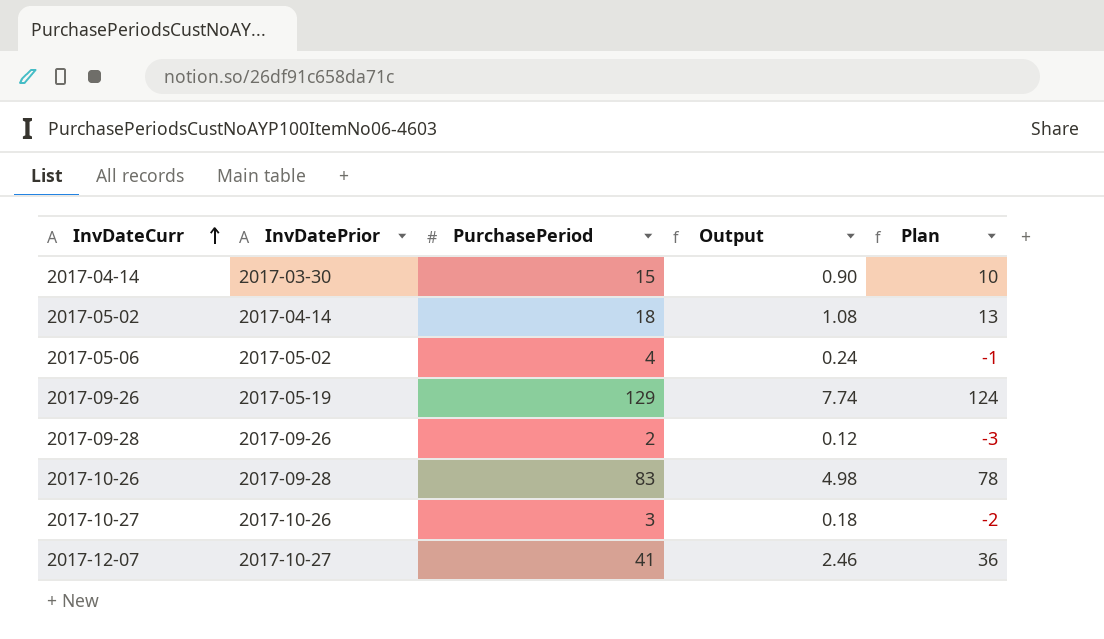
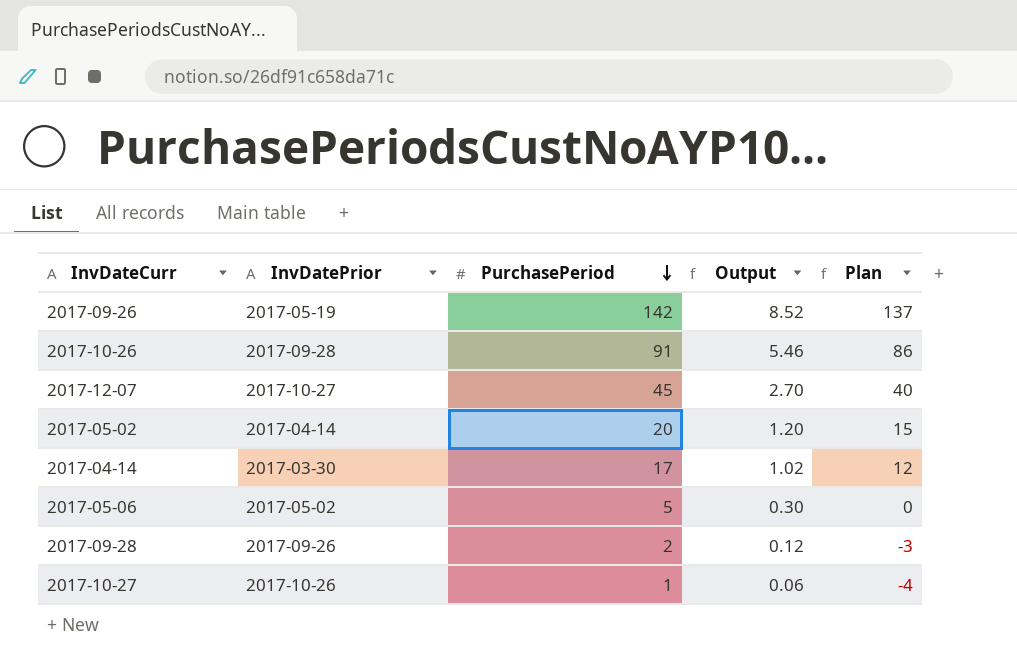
row order: InvDateCurr ascending -> PurchasePeriod descending
2017-09-26 | PurchasePeriod: 129 -> 142
2017-09-26 | Output: 7.74 -> 8.52
2017-09-26 | Plan: 124 -> 137
2017-10-26 | PurchasePeriod: 83 -> 91
2017-10-26 | Output: 4.98 -> 5.46
2017-10-26 | Plan: 78 -> 86
2017-12-07 | PurchasePeriod: 41 -> 45
2017-12-07 | Output: 2.46 -> 2.70
2017-12-07 | Plan: 36 -> 40
2017-05-02 | PurchasePeriod: 18 -> 20
2017-05-02 | Output: 1.08 -> 1.20
2017-05-02 | Plan: 13 -> 15
2017-04-14 | PurchasePeriod: 15 -> 17
2017-04-14 | Output: 0.90 -> 1.02
2017-04-14 | Plan: 10 -> 12
2017-05-06 | PurchasePeriod: 4 -> 5
2017-05-06 | Output: 0.24 -> 0.30
2017-05-06 | Plan: -1 -> 0
2017-10-27 | PurchasePeriod: 3 -> 1
2017-10-27 | Output: 0.18 -> 0.06
2017-10-27 | Plan: -2 -> -4

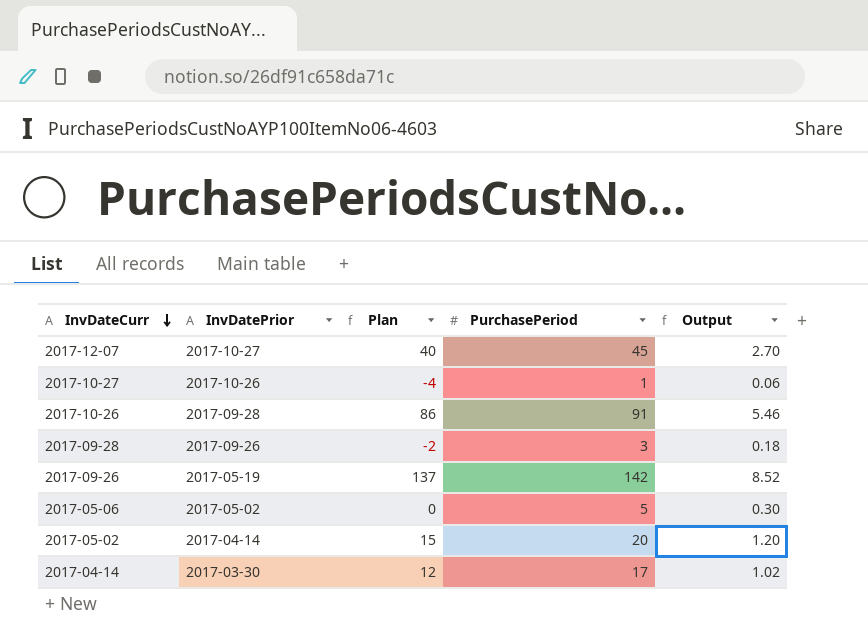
row order: PurchasePeriod descending -> InvDateCurr descending
column Plan | position: 5 -> 3
2017-09-28 | Plan: -3 -> -2
2017-09-28 | PurchasePeriod: 2 -> 3
2017-09-28 | Output: 0.12 -> 0.18

